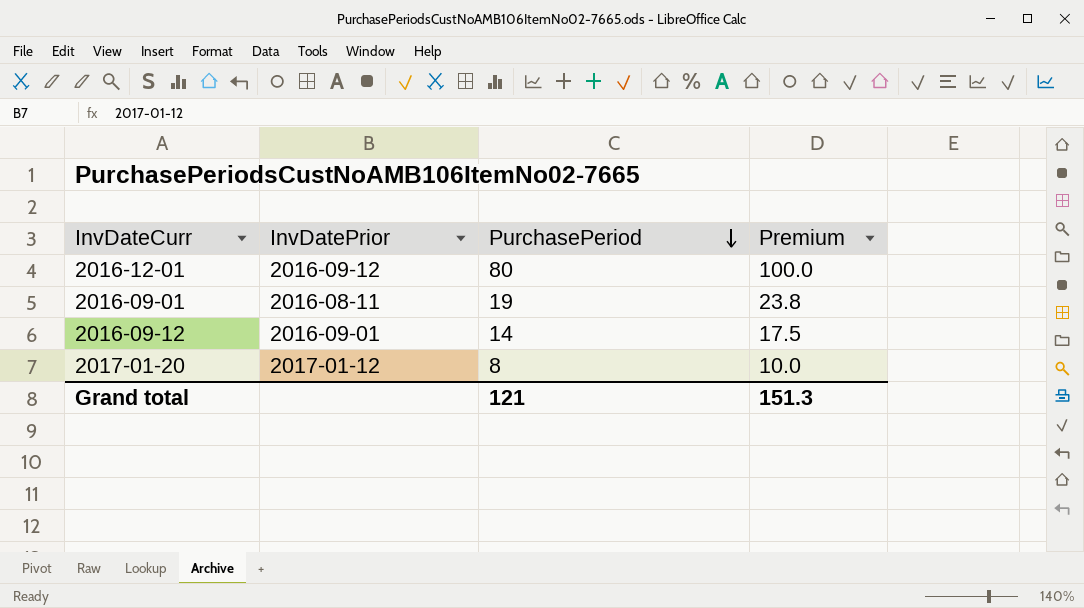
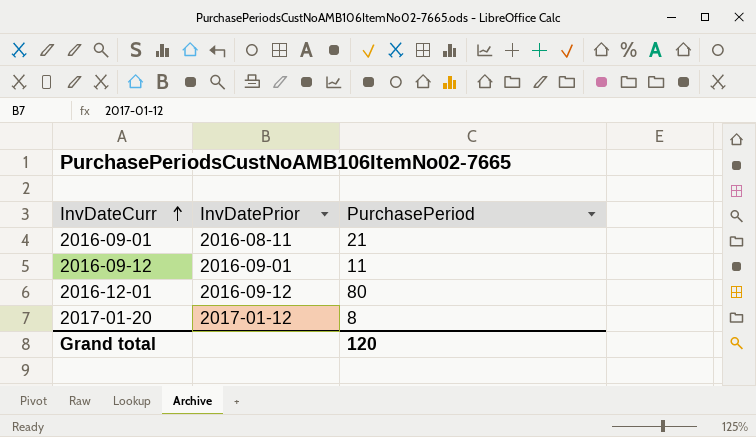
row order: PurchasePeriod descending -> InvDateCurr ascending
column Premium | formula: [PurchasePeriod] * 1.25 -> none
2016-09-01 | PurchasePeriod: 19 -> 21
2016-09-12 | PurchasePeriod: 14 -> 11
Grand total | PurchasePeriod: 121 -> 120

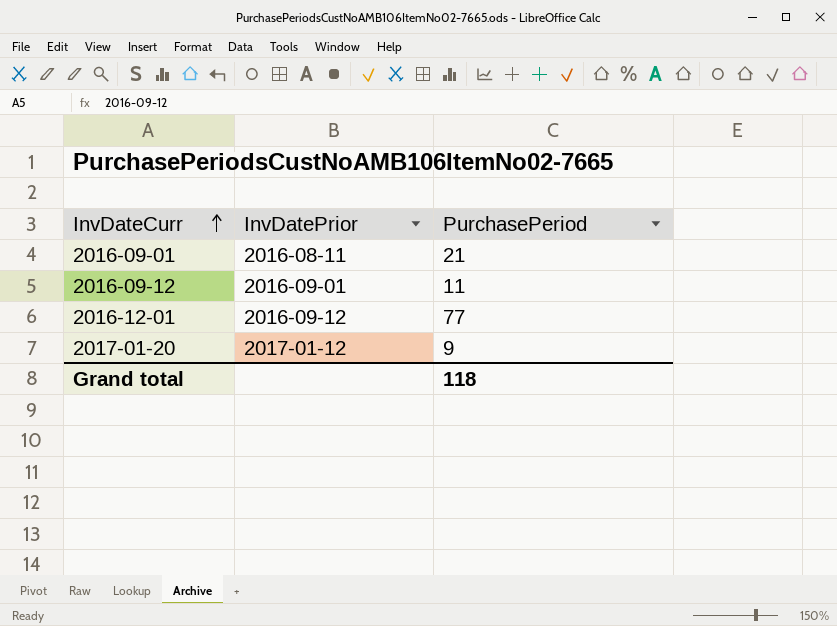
2016-12-01 | PurchasePeriod: 80 -> 77
2017-01-20 | PurchasePeriod: 8 -> 9
Grand total | PurchasePeriod: 120 -> 118

